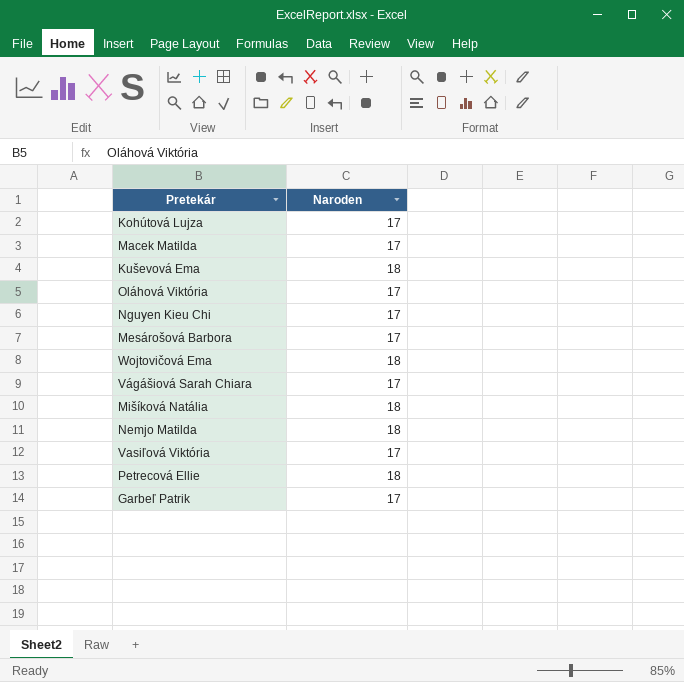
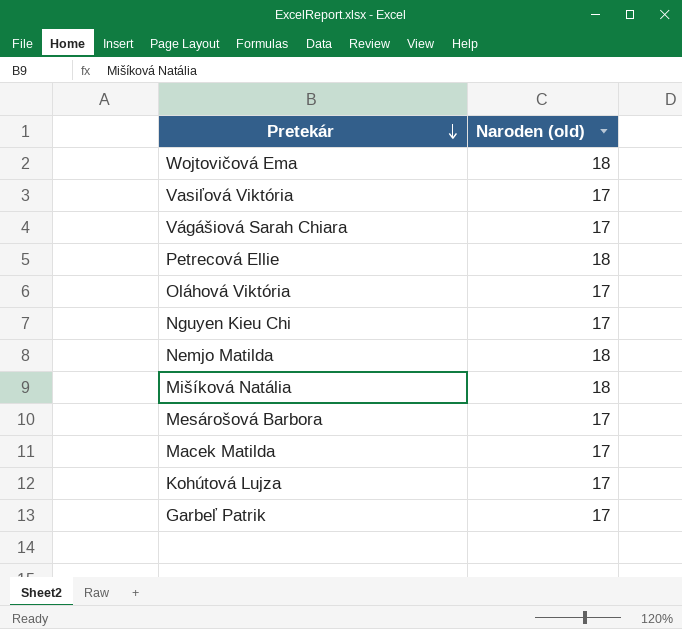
row order: none -> Pretekár descending
column name: Naroden -> Naroden (old)
row Kuševová Ema: 18 -> none

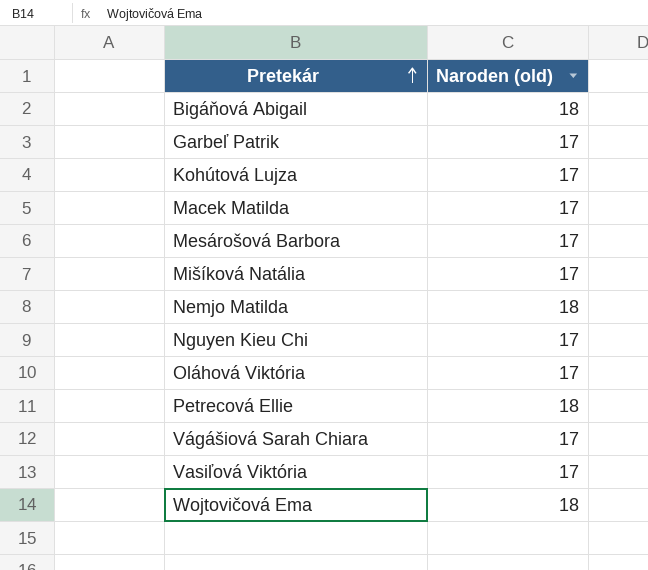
row order: Pretekár descending -> Pretekár ascending
row Bigáňová Abigail: none -> 18
Mišíková Natália | Naroden (old): 18 -> 17

